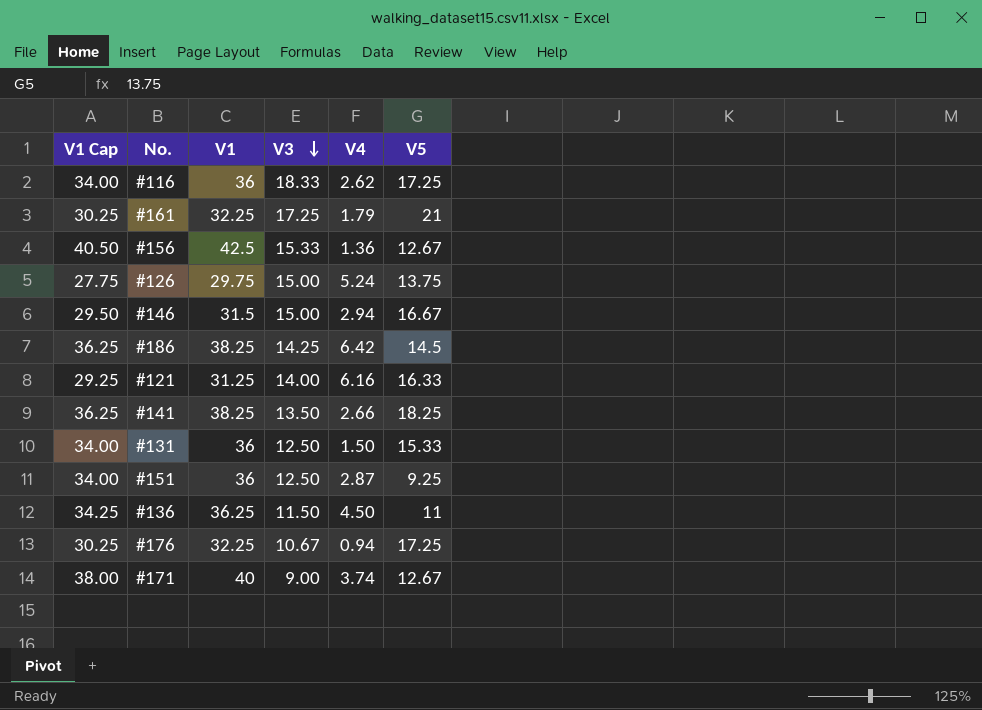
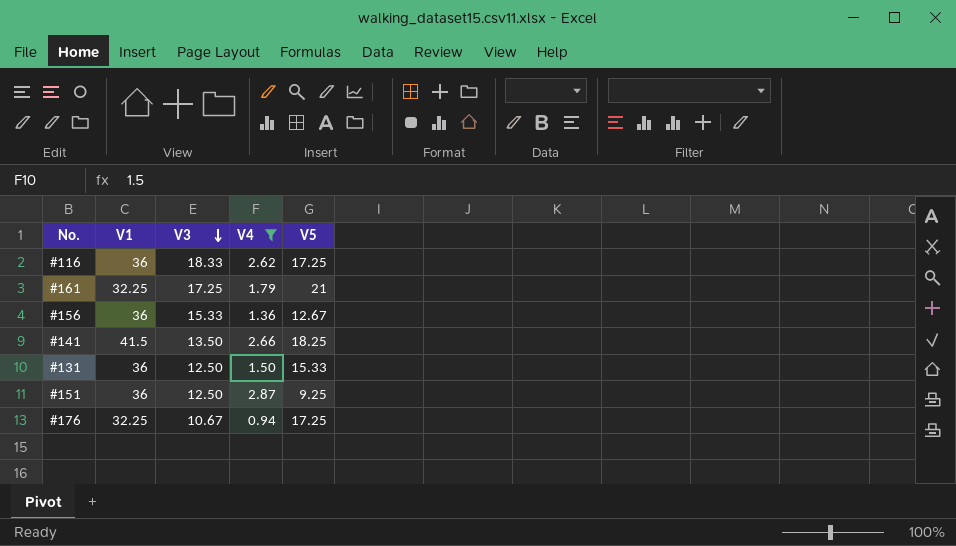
filter: none -> V4 <= 2.87
column V1 Cap | formula: [V1] - 2 -> none
#156 | V1: 42.5 -> 36
#141 | V1: 38.25 -> 41.5

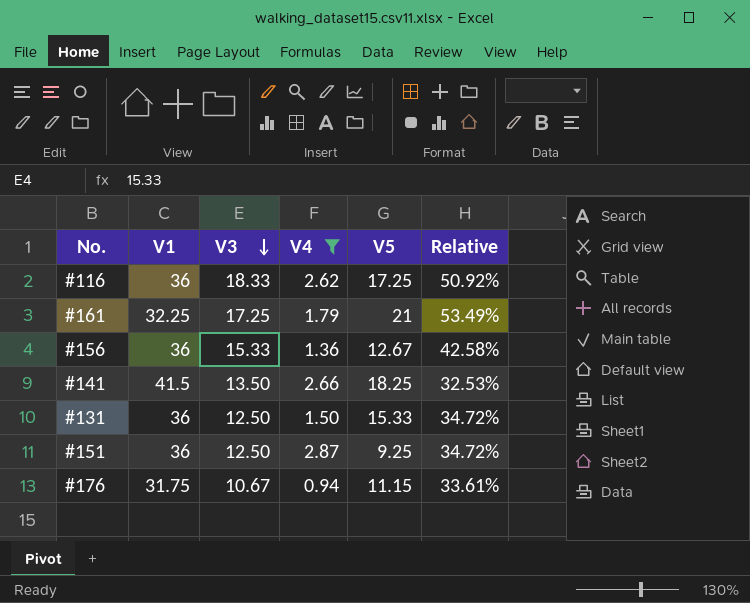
column Relative | formula: none -> [V3] / [V1]
#176 | V1: 32.25 -> 31.75
#176 | V5: 17.25 -> 11.15

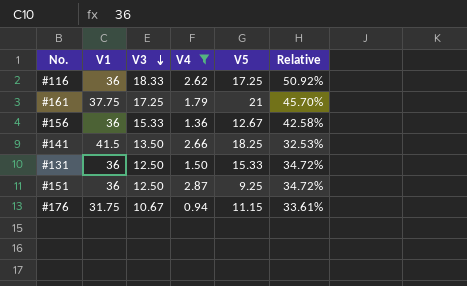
#161 | V1: 32.25 -> 37.75
#161 | Relative: 53.49% -> 45.70%

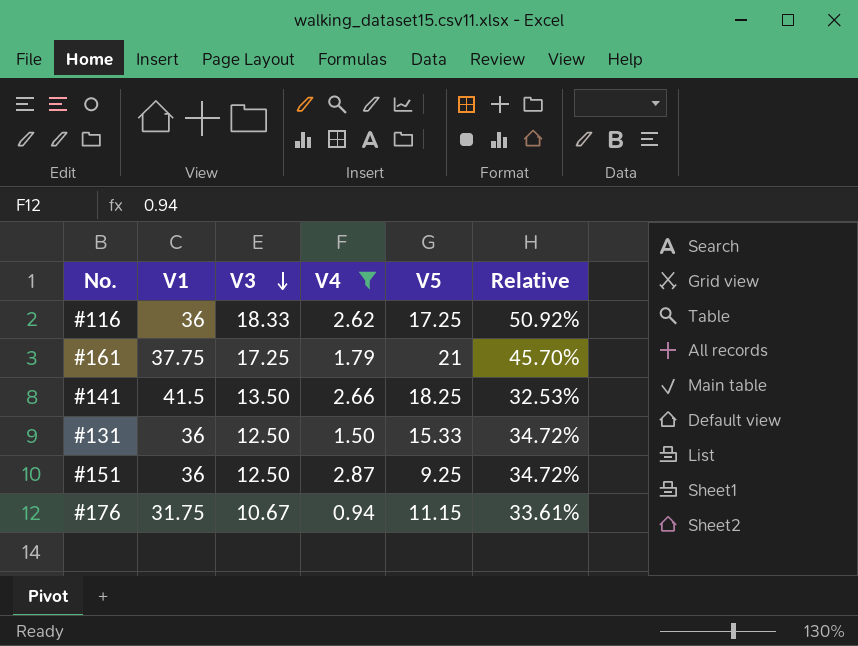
row #156: 36 | 15.33 | 1.36 | 12.67 | 42.58% -> none

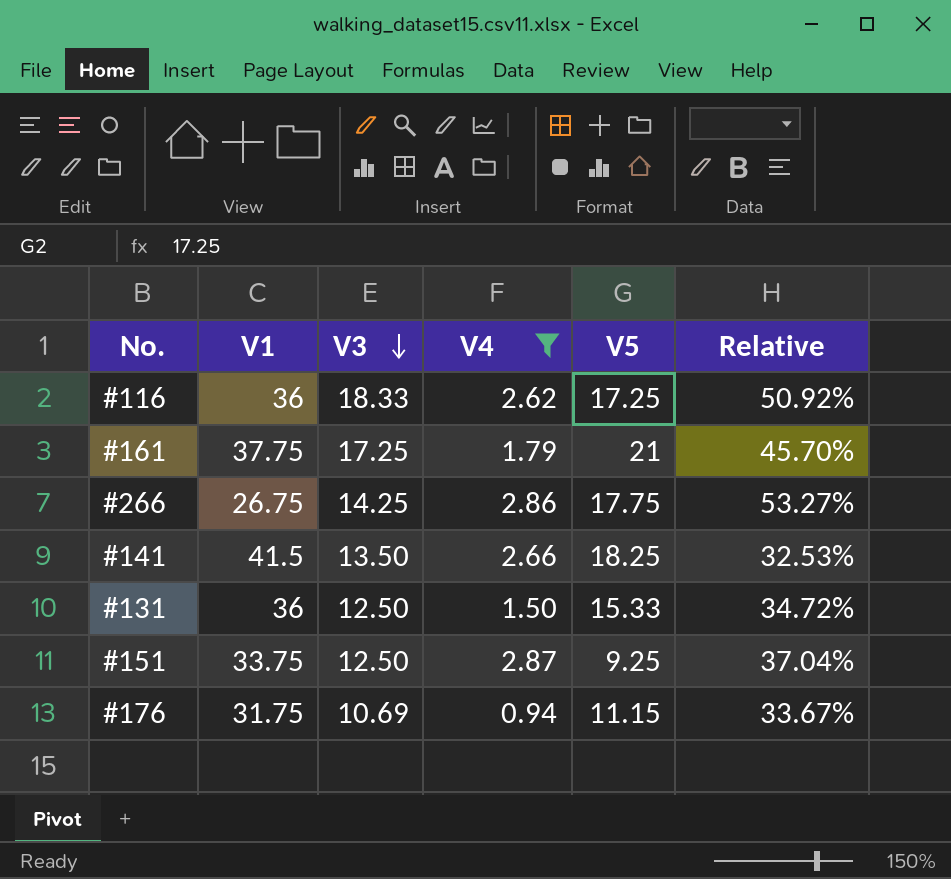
row #266: none -> 26.75 | 14.25 | 2.86 | 17.75 | 53.27%
#151 | V1: 36 -> 33.75
#151 | Relative: 34.72% -> 37.04%
#176 | V3: 10.67 -> 10.69
#176 | Relative: 33.61% -> 33.67%

